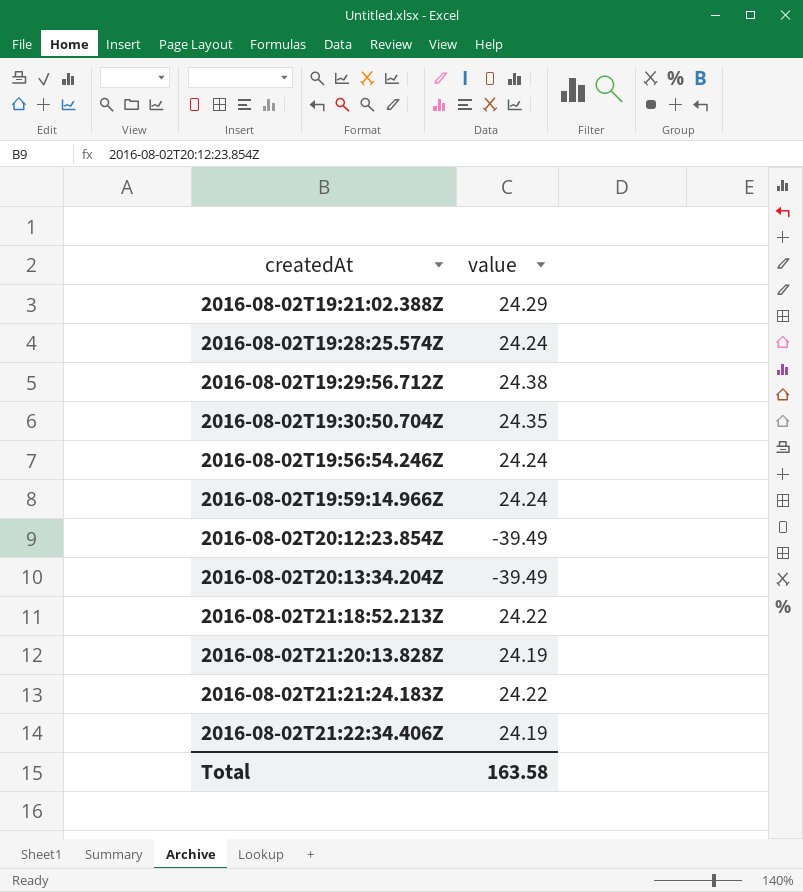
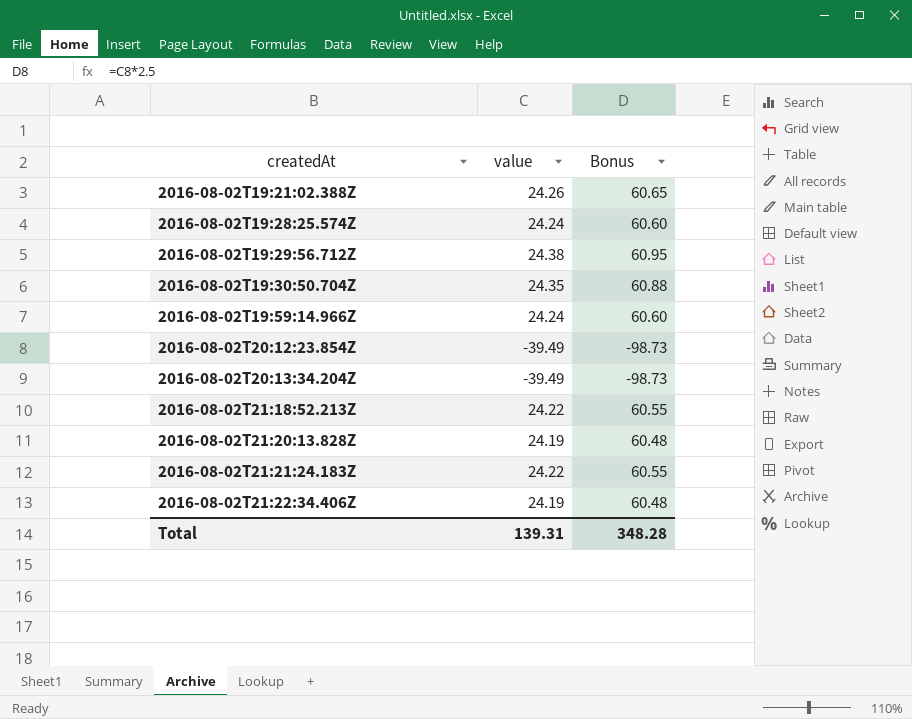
column Bonus | formula: none -> [value] * 2.5
row 2016-08-02T19:56:54.246Z: 24.24 -> none
2016-08-02T19:21:02.388Z | value: 24.29 -> 24.26
Total | value: 163.58 -> 139.31

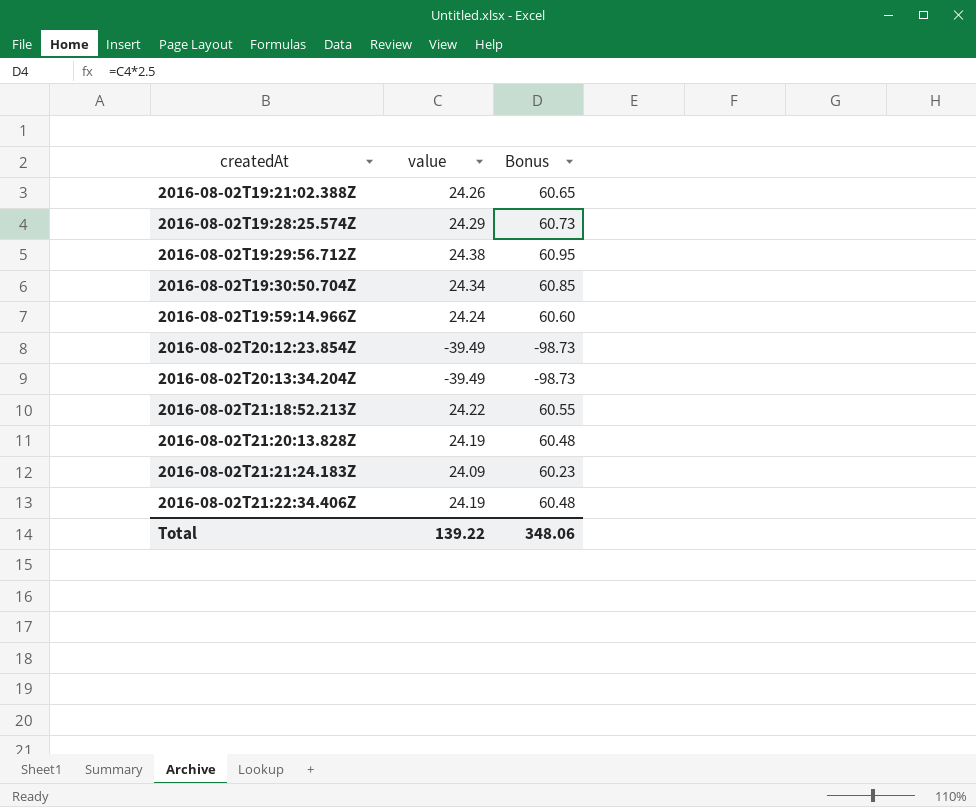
2016-08-02T19:28:25.574Z | value: 24.24 -> 24.29
2016-08-02T19:28:25.574Z | Bonus: 60.60 -> 60.73
2016-08-02T19:30:50.704Z | value: 24.35 -> 24.34
2016-08-02T19:30:50.704Z | Bonus: 60.88 -> 60.85
2016-08-02T21:21:24.183Z | value: 24.22 -> 24.09
2016-08-02T21:21:24.183Z | Bonus: 60.55 -> 60.23
Total | value: 139.31 -> 139.22
Total | Bonus: 348.28 -> 348.06

